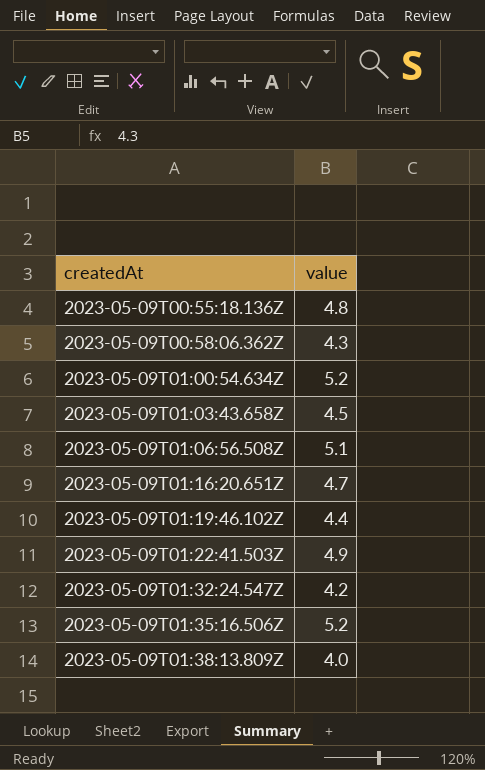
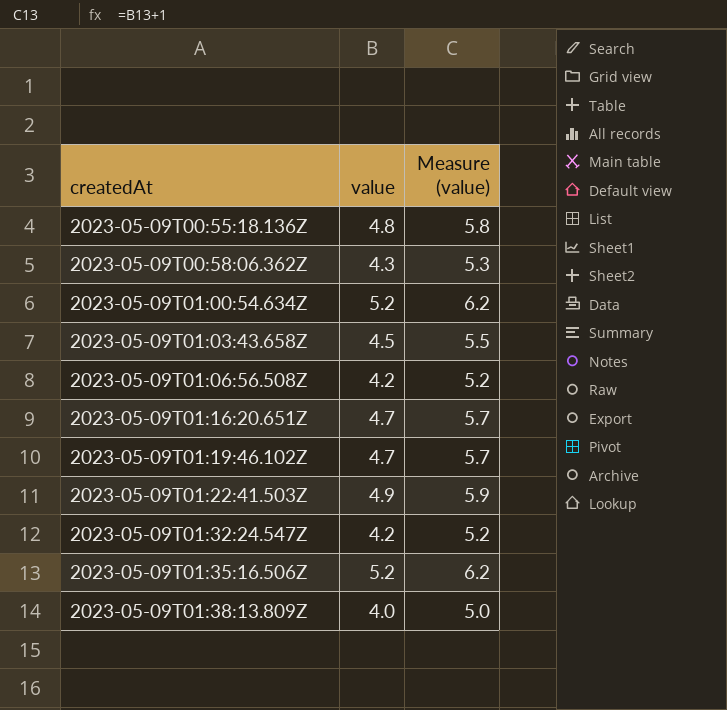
column Measure (value) | formula: none -> [value] + 1
2023-05-09T01:06:56.508Z | value: 5.1 -> 4.2
2023-05-09T01:19:46.102Z | value: 4.4 -> 4.7

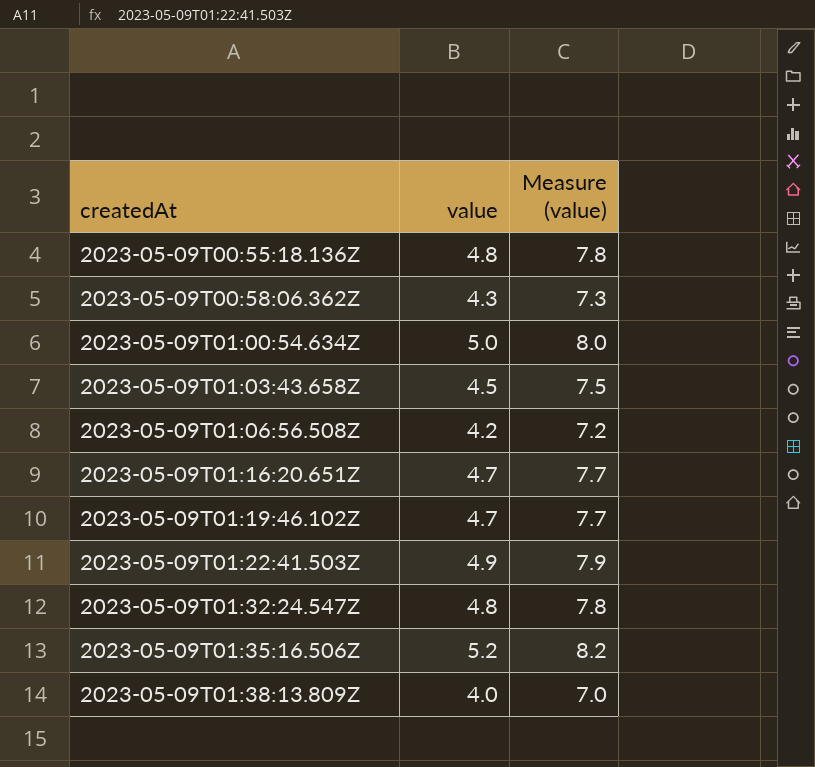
column Measure (value) | formula: [value] + 1 -> [value] + 3
2023-05-09T01:00:54.634Z | value: 5.2 -> 5.0
2023-05-09T01:32:24.547Z | value: 4.2 -> 4.8

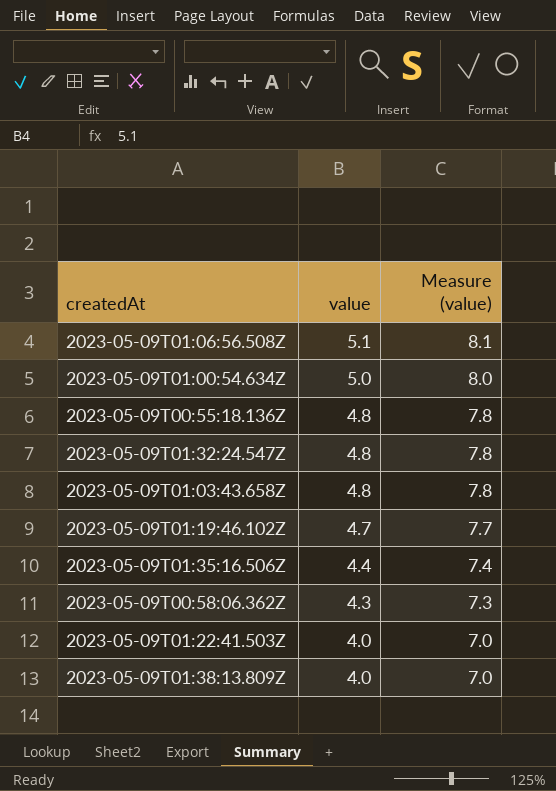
row order: createdAt ascending -> value descending
row 2023-05-09T01:16:20.651Z: 4.7 | 7.7 -> none
2023-05-09T01:06:56.508Z | value: 4.2 -> 5.1
2023-05-09T01:06:56.508Z | Measure (value): 7.2 -> 8.1
2023-05-09T01:03:43.658Z | value: 4.5 -> 4.8
2023-05-09T01:03:43.658Z | Measure (value): 7.5 -> 7.8
2023-05-09T01:35:16.506Z | value: 5.2 -> 4.4
2023-05-09T01:35:16.506Z | Measure (value): 8.2 -> 7.4
2023-05-09T01:22:41.503Z | value: 4.9 -> 4.0
2023-05-09T01:22:41.503Z | Measure (value): 7.9 -> 7.0

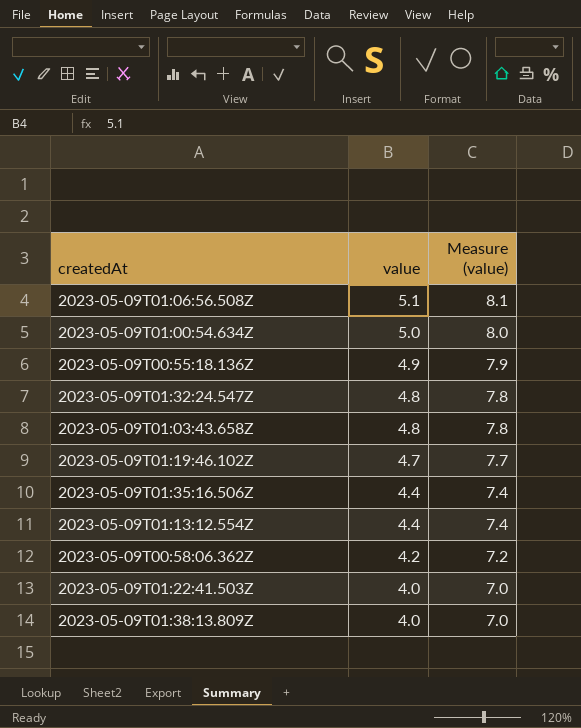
2023-05-09T00:55:18.136Z | value: 4.8 -> 4.9
2023-05-09T00:55:18.136Z | Measure (value): 7.8 -> 7.9
row 2023-05-09T01:13:12.554Z: none -> 4.4 | 7.4
2023-05-09T00:58:06.362Z | value: 4.3 -> 4.2
2023-05-09T00:58:06.362Z | Measure (value): 7.3 -> 7.2

